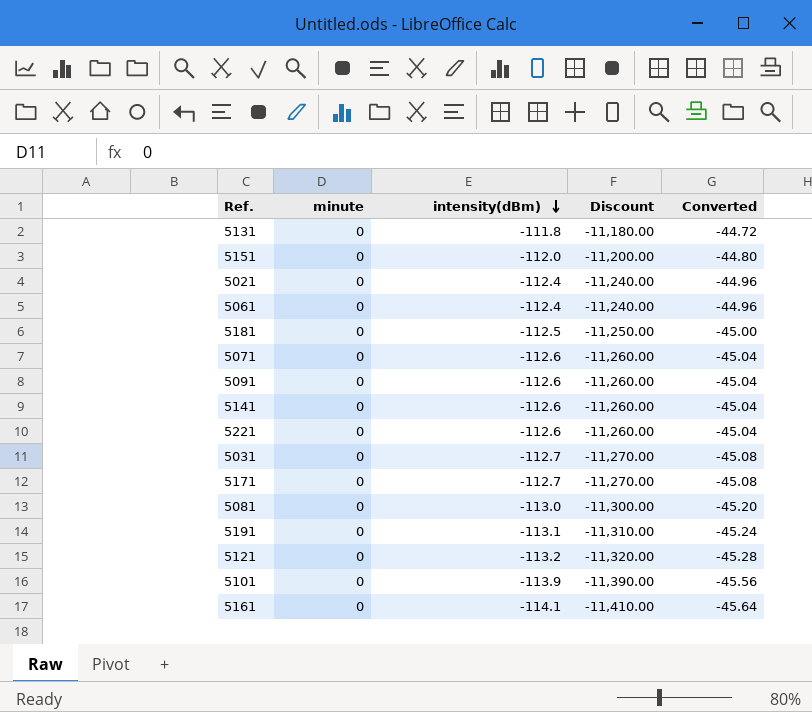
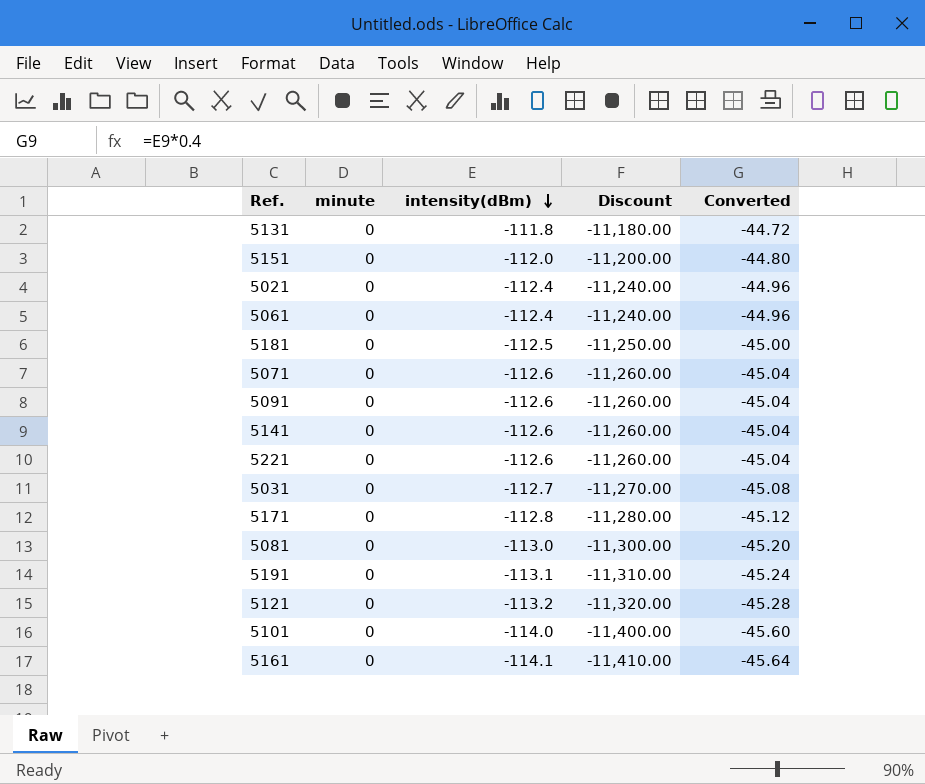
5171 | intensity(dBm): -112.7 -> -112.8
5171 | Discount: -11,270.00 -> -11,280.00
5171 | Converted: -45.08 -> -45.12
5101 | intensity(dBm): -113.9 -> -114.0
5101 | Discount: -11,390.00 -> -11,400.00
5101 | Converted: -45.56 -> -45.60

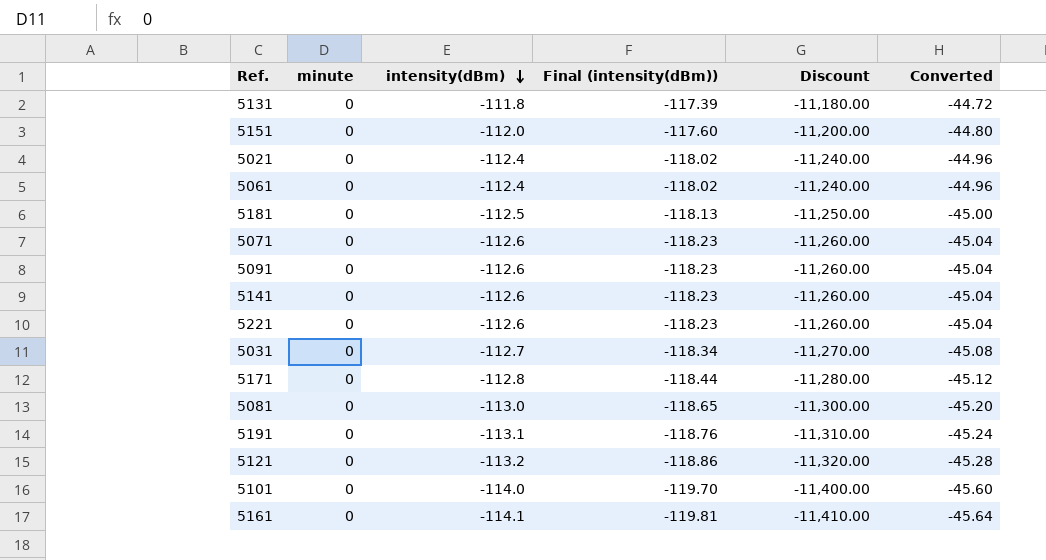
column Final (intensity(dBm)) | formula: none -> [intensity(dBm)] * 1.05

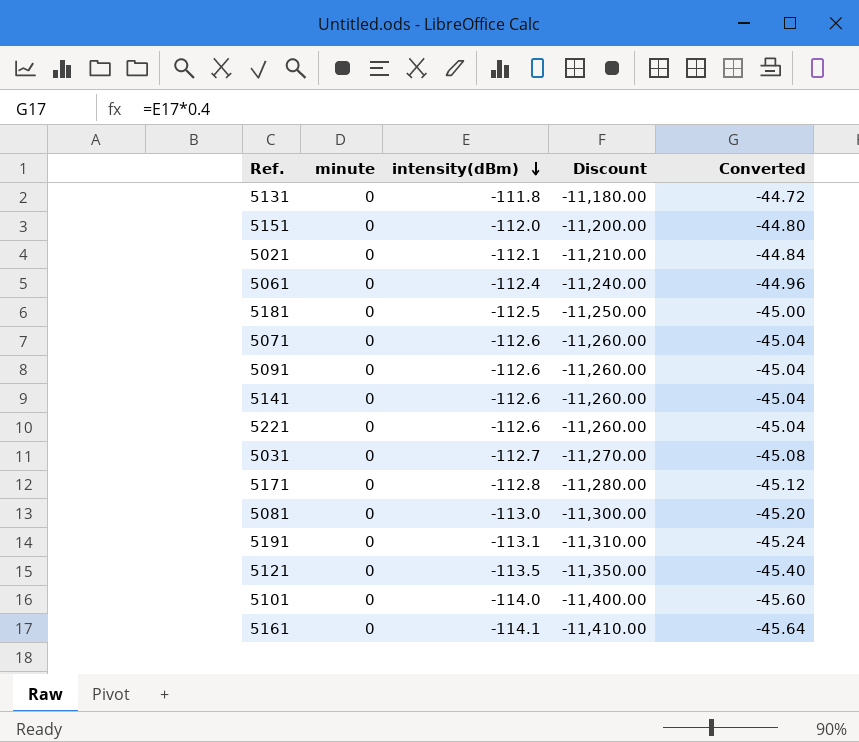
column Final (intensity(dBm)) | formula: [intensity(dBm)] * 1.05 -> none
5021 | intensity(dBm): -112.4 -> -112.1
5021 | Discount: -11,240.00 -> -11,210.00
5021 | Converted: -44.96 -> -44.84
5121 | intensity(dBm): -113.2 -> -113.5
5121 | Discount: -11,320.00 -> -11,350.00
5121 | Converted: -45.28 -> -45.40

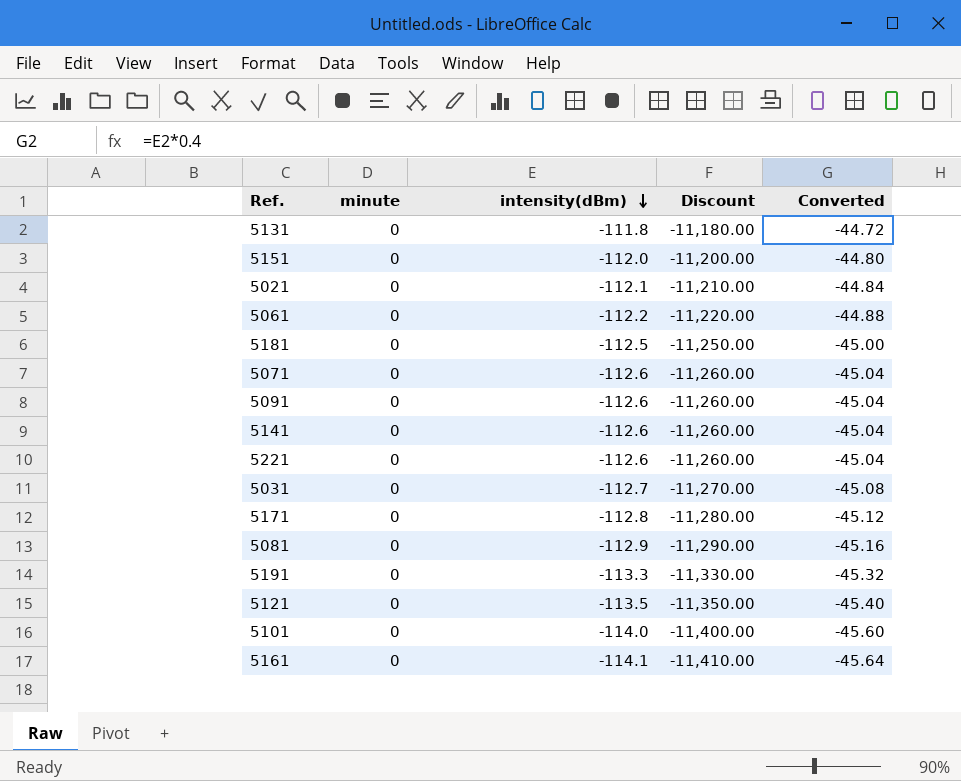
5061 | intensity(dBm): -112.4 -> -112.2
5061 | Discount: -11,240.00 -> -11,220.00
5061 | Converted: -44.96 -> -44.88
5081 | intensity(dBm): -113.0 -> -112.9
5081 | Discount: -11,300.00 -> -11,290.00
5081 | Converted: -45.20 -> -45.16
5191 | intensity(dBm): -113.1 -> -113.3
5191 | Discount: -11,310.00 -> -11,330.00
5191 | Converted: -45.24 -> -45.32

